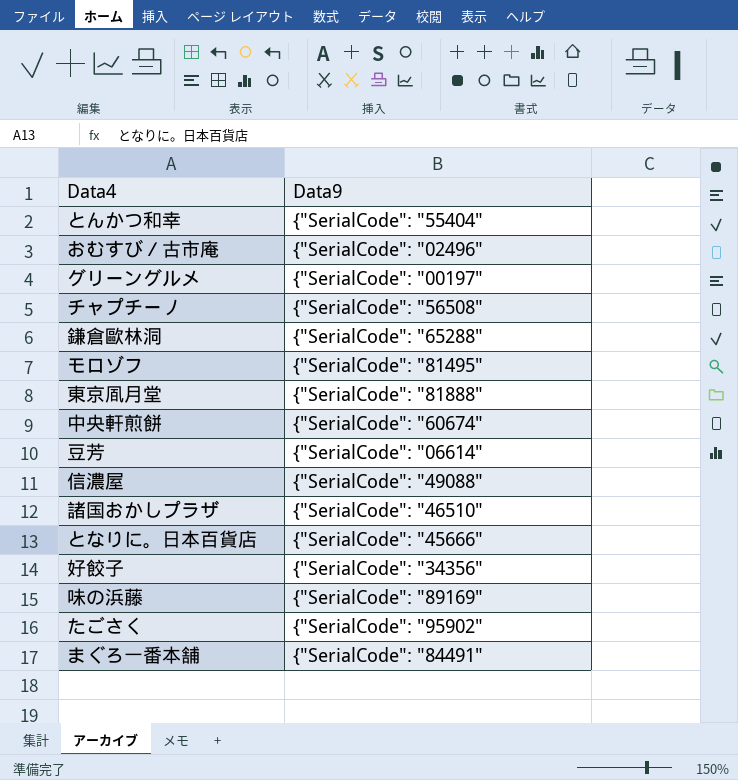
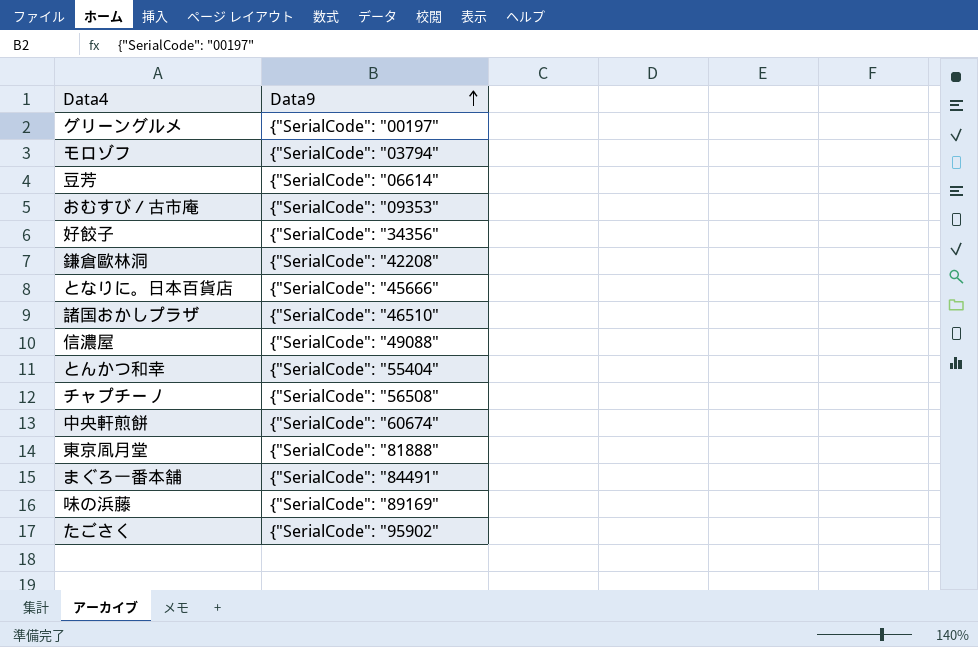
row order: none -> Data9 ascending
モロゾフ | Data9: {"SerialCode": "81495" -> {"SerialCode": "03794"
おむすび／古市庵 | Data9: {"SerialCode": "02496" -> {"SerialCode": "09353"
鎌倉歐林洞 | Data9: {"SerialCode": "65288" -> {"SerialCode": "42208"

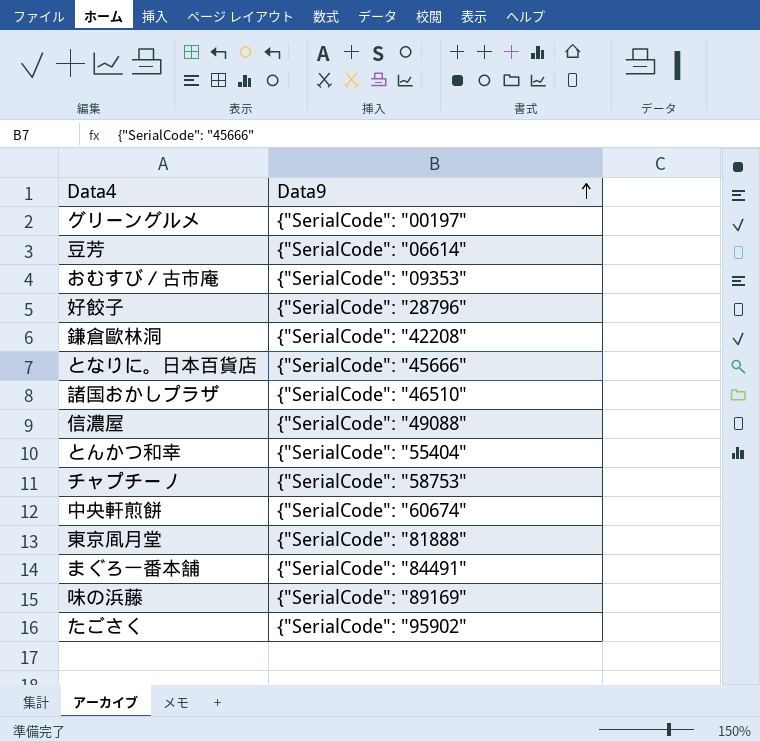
row モロゾフ: {"SerialCode": "03794" -> none
好餃子 | Data9: {"SerialCode": "34356" -> {"SerialCode": "28796"
チャプチーノ | Data9: {"SerialCode": "56508" -> {"SerialCode": "58753"

